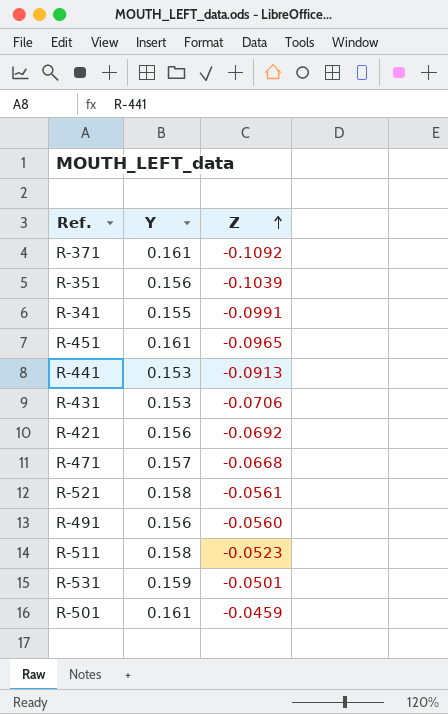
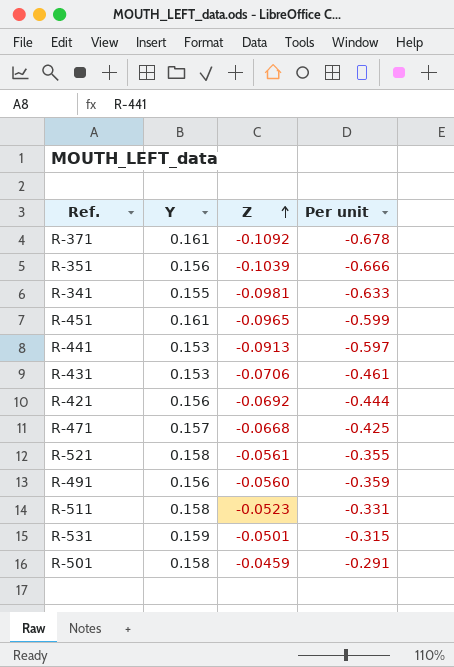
column Per unit | formula: none -> [Z] / [Y]
R-341 | Z: -0.0991 -> -0.0981
R-501 | Y: 0.161 -> 0.158

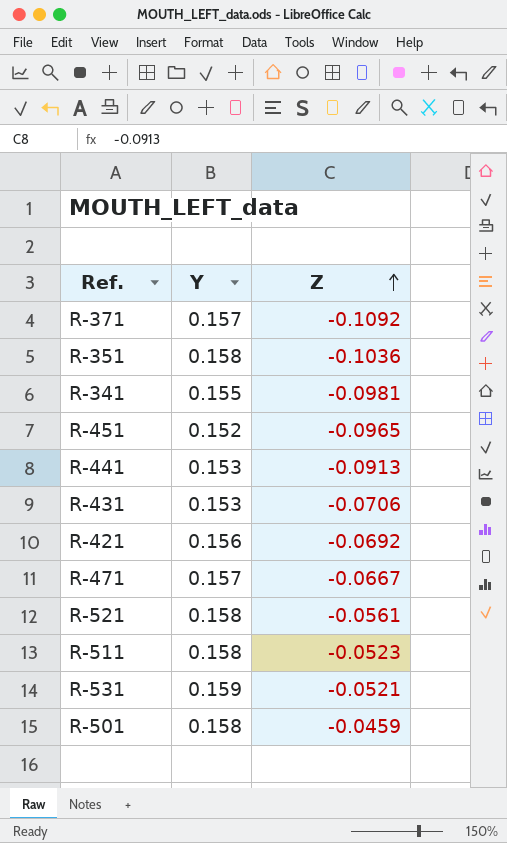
column Per unit | formula: [Z] / [Y] -> none
row R-491: 0.156 | -0.0560 | -0.359 -> none
R-371 | Y: 0.161 -> 0.157
R-351 | Y: 0.156 -> 0.158
R-351 | Z: -0.1039 -> -0.1036
R-451 | Y: 0.161 -> 0.152
R-471 | Z: -0.0668 -> -0.0667
R-531 | Z: -0.0501 -> -0.0521

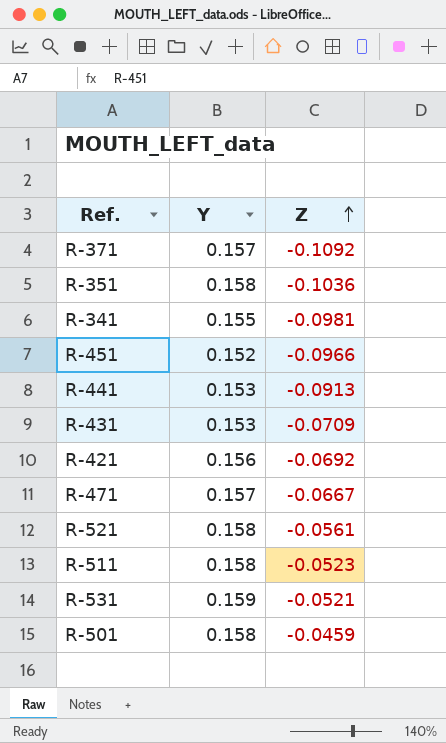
R-451 | Z: -0.0965 -> -0.0966
R-431 | Z: -0.0706 -> -0.0709

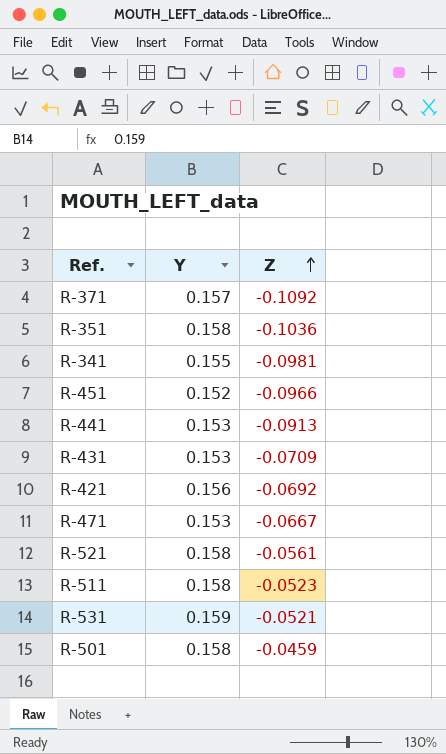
R-471 | Y: 0.157 -> 0.153

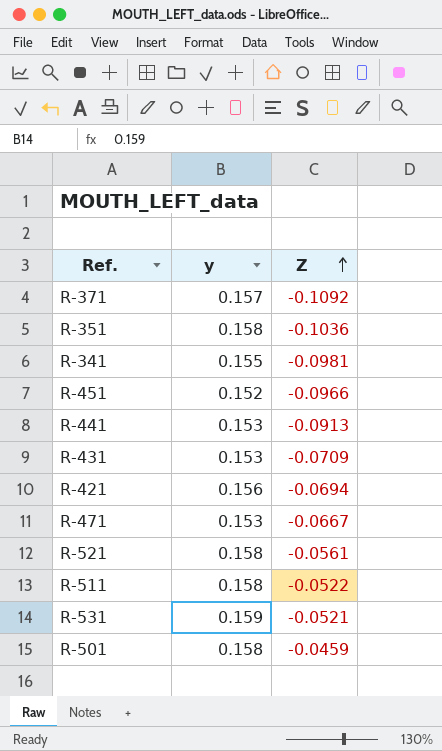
column name: Y -> y
R-421 | Z: -0.0692 -> -0.0694
R-511 | Z: -0.0523 -> -0.0522

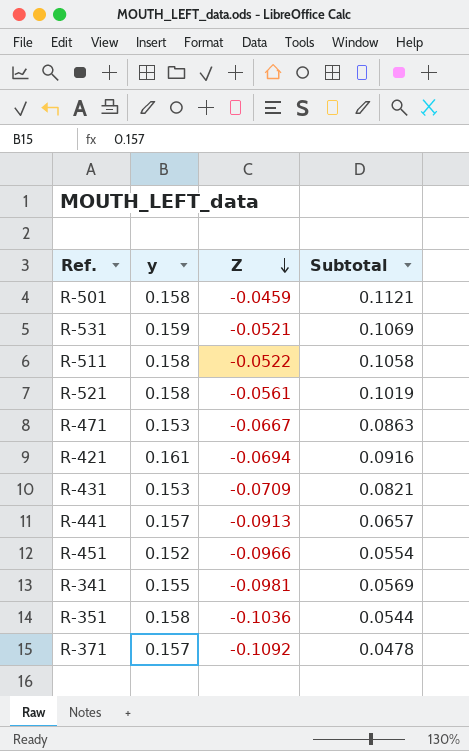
row order: Z ascending -> Z descending
column Subtotal | formula: none -> [y] + [Z]
R-421 | y: 0.156 -> 0.161
R-441 | y: 0.153 -> 0.157

